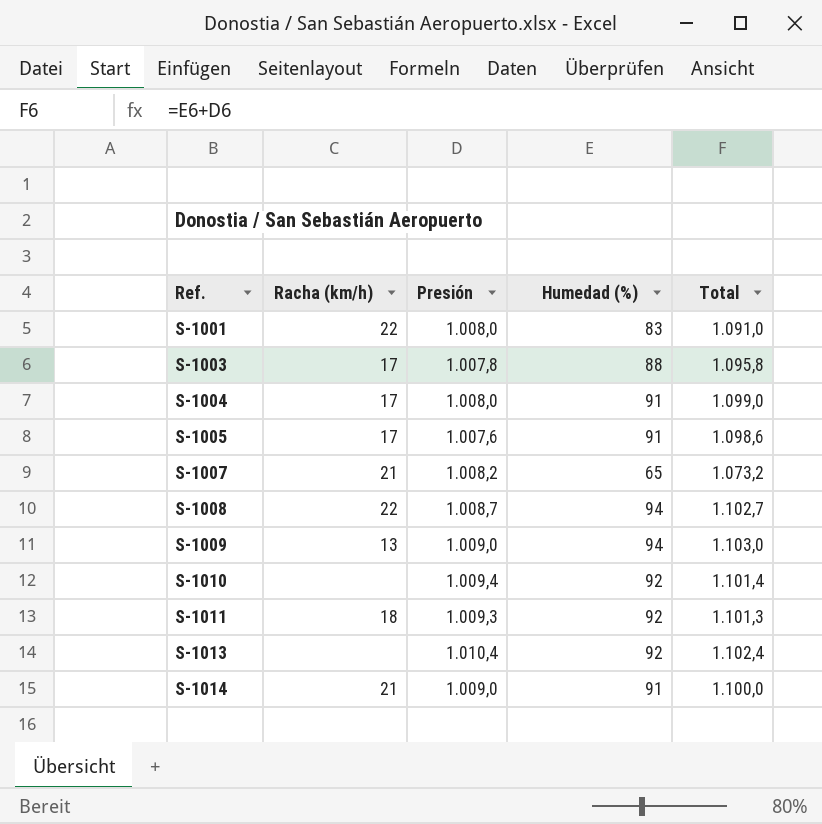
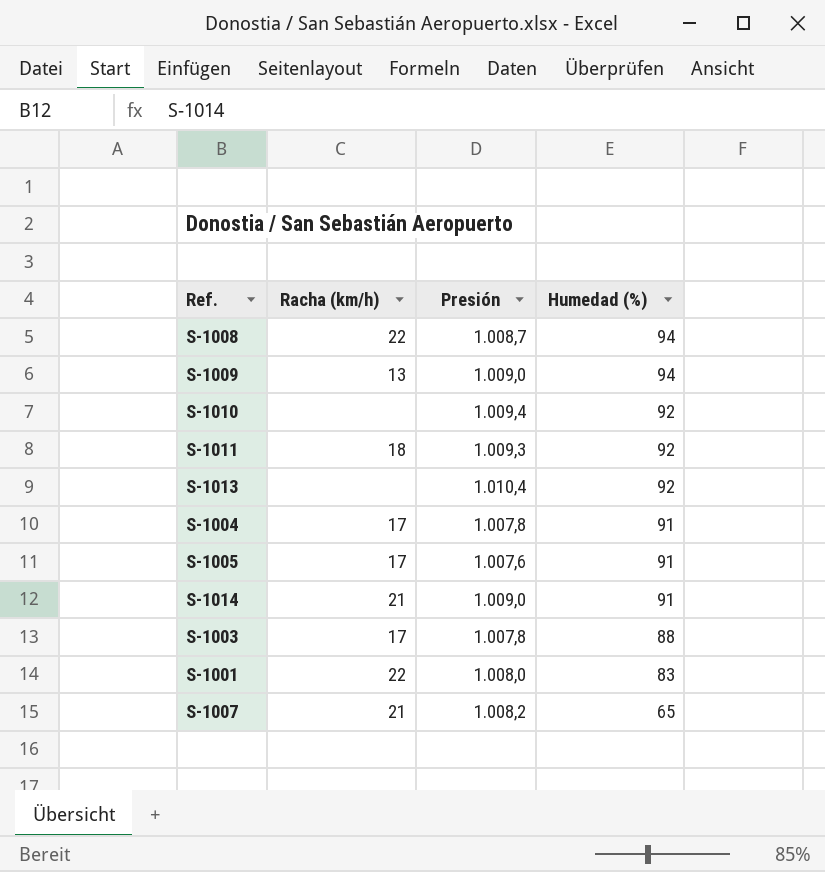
row order: Ref. ascending -> Humedad (%) descending
column Total | formula: [Presión] + [Humedad (%)] -> none
S-1004 | Presión: 1.008,0 -> 1.007,8

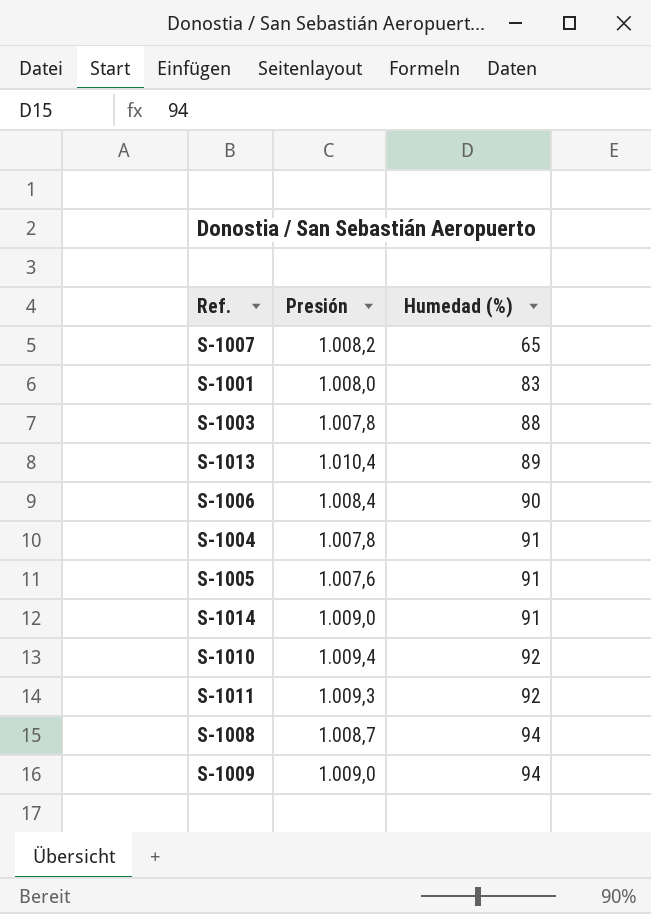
row order: Humedad (%) descending -> Humedad (%) ascending
column Racha (km/h) | position: 2 -> none
S-1013 | Humedad (%): 92 -> 89
row S-1006: none -> 1.008,4 | 90

